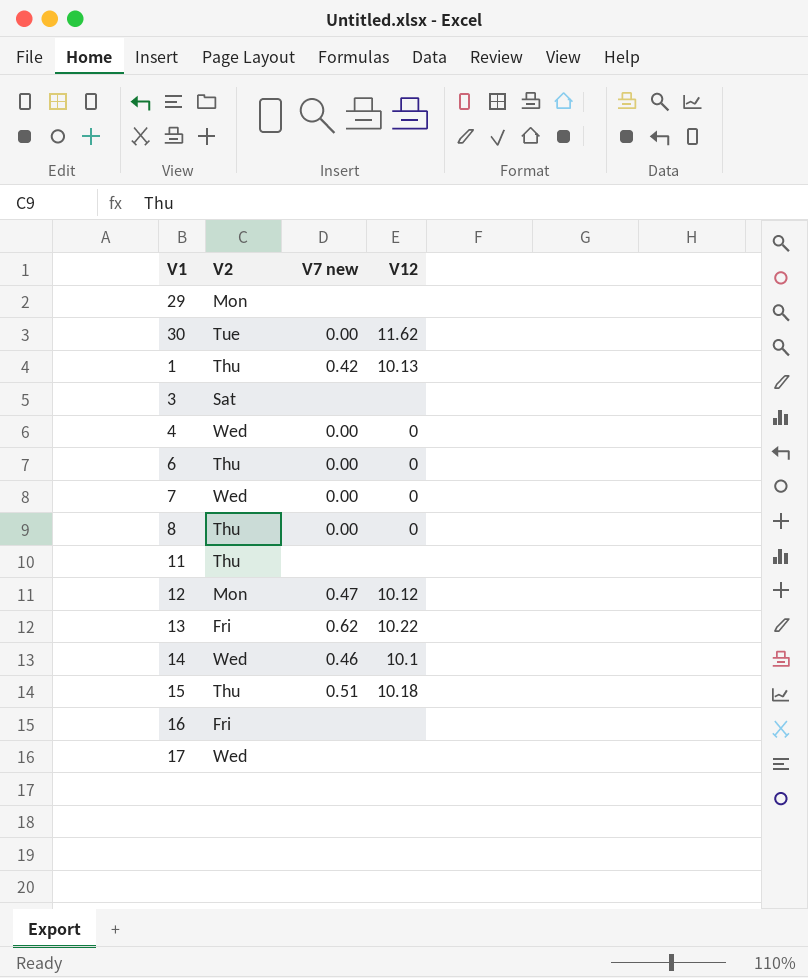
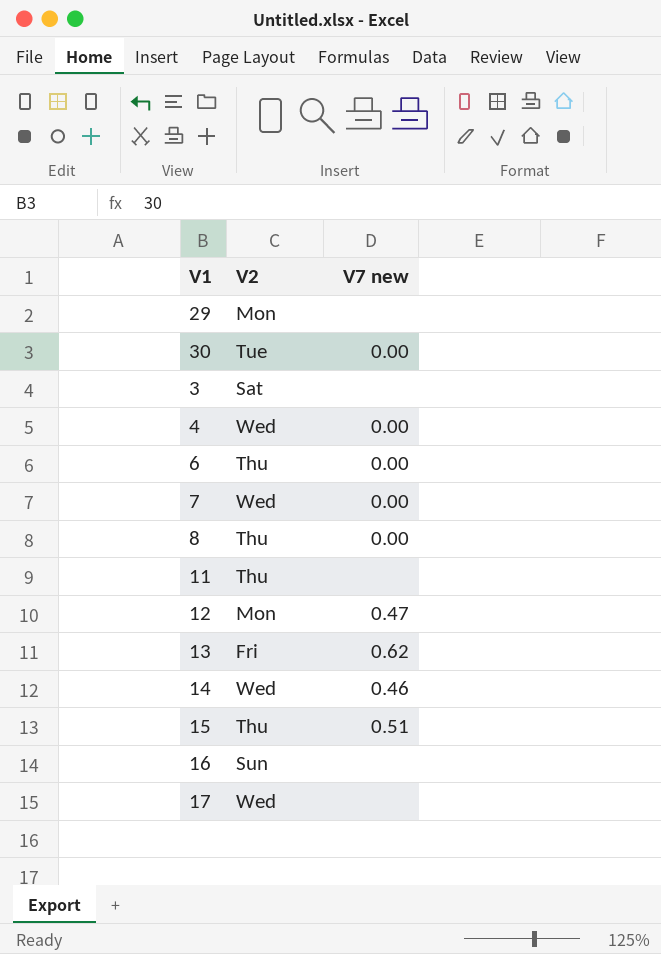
column V12 | position: 4 -> none
row 1: Thu | 0.42 | 10.13 -> none
16 | V2: Fri -> Sun

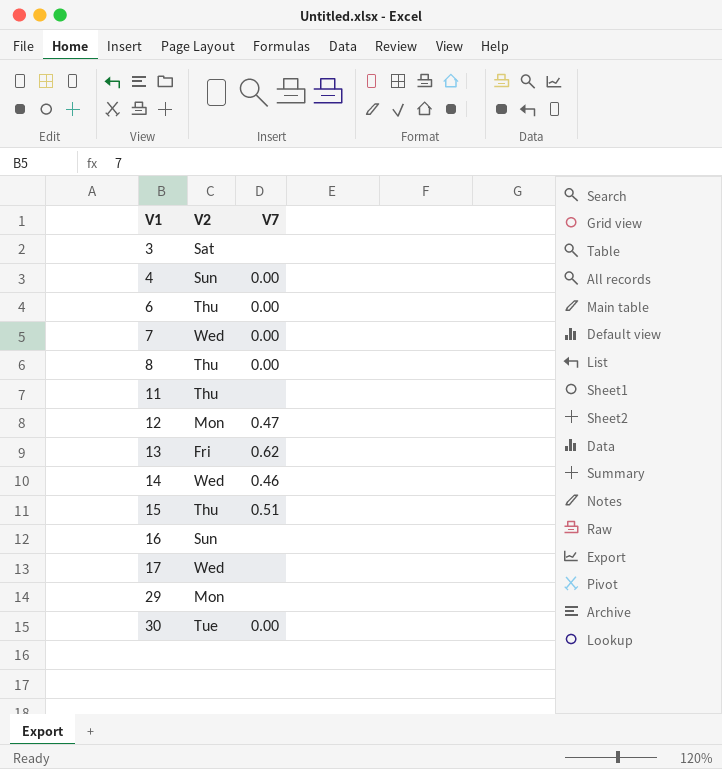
row order: none -> V1 ascending
column name: V7 new -> V7
4 | V2: Wed -> Sun

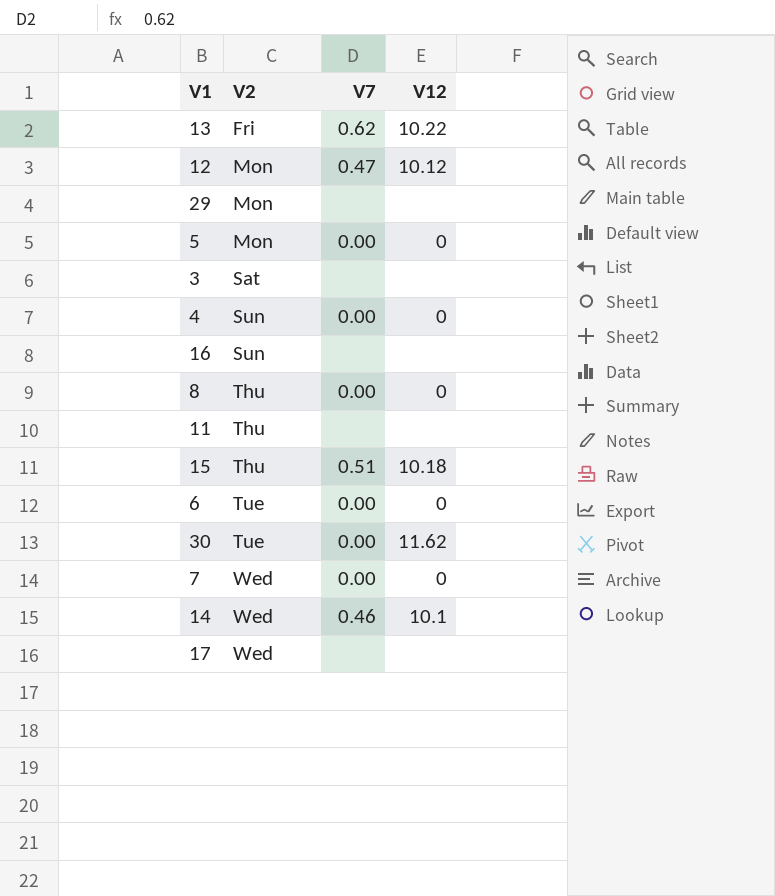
row order: V1 ascending -> V2 ascending
column V12 | position: none -> 4
row 5: none -> Mon | 0.00 | 0
6 | V2: Thu -> Tue

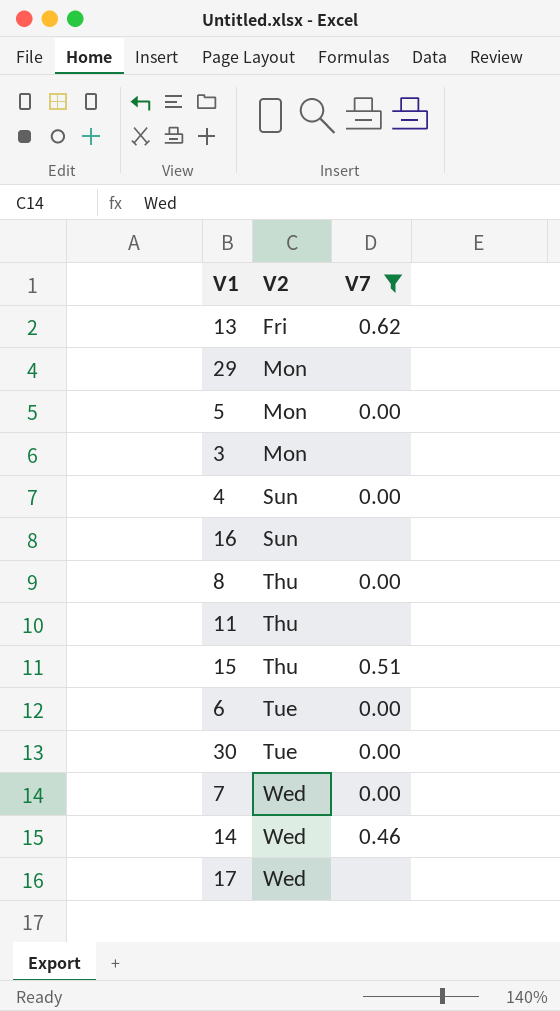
filter: none -> V7 != 0.47
column V12 | position: 4 -> none
3 | V2: Sat -> Mon

